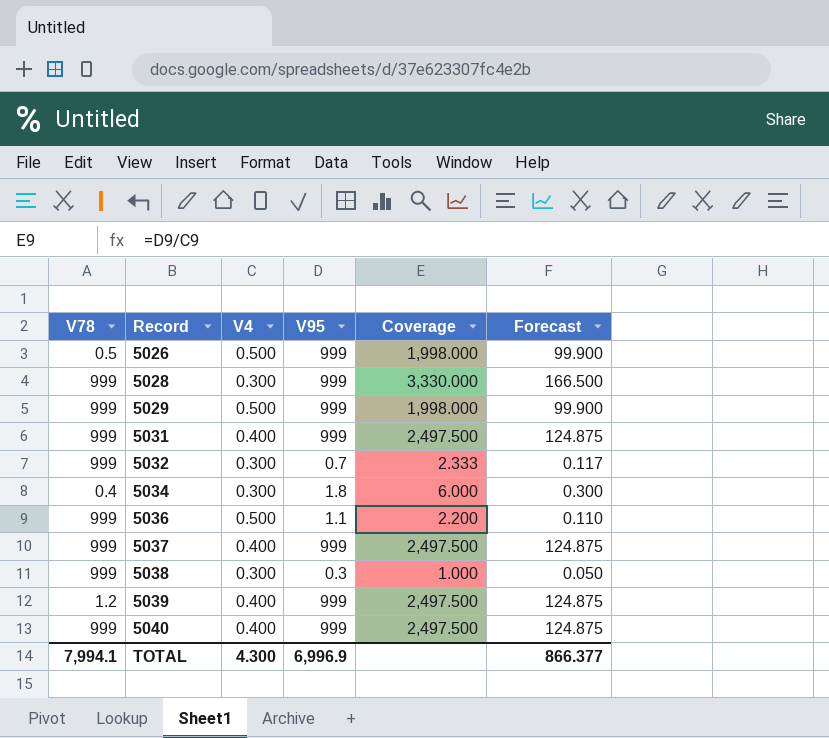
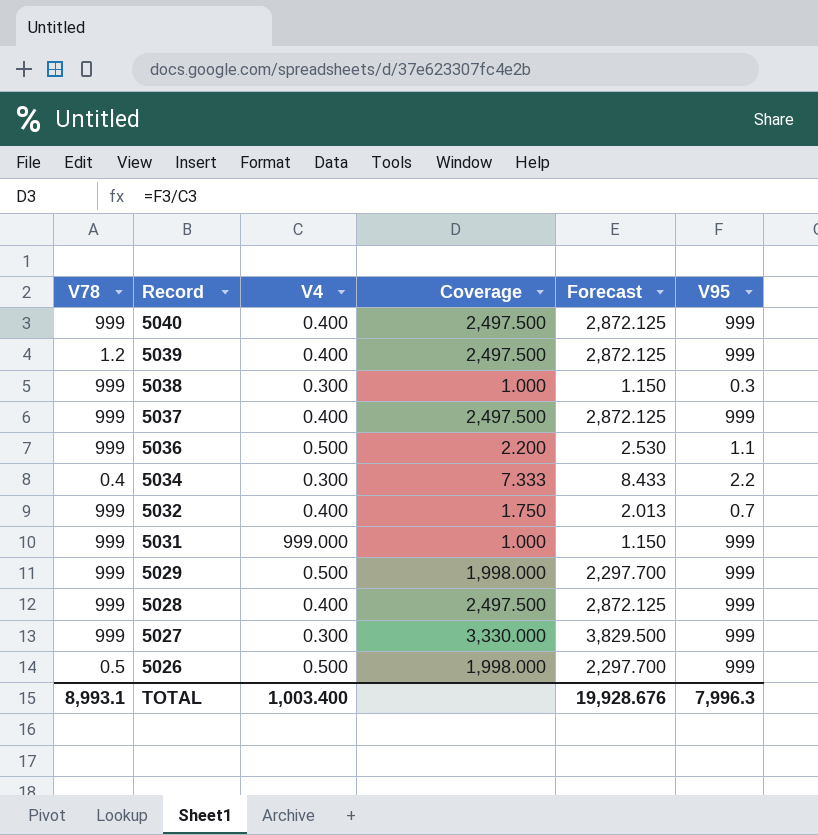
row order: Record ascending -> Record descending
column Forecast | formula: [Coverage] * 0.05 -> [Coverage] * 1.15
column V95 | position: 4 -> 6
5034 | Coverage: 6.000 -> 7.333
5034 | V95: 1.8 -> 2.2
5032 | V4: 0.300 -> 0.400
5032 | Coverage: 2.333 -> 1.750
5031 | V4: 0.400 -> 999.000
5031 | Coverage: 2,497.500 -> 1.000
5028 | V4: 0.300 -> 0.400
5028 | Coverage: 3,330.000 -> 2,497.500
row 5027: none -> 999 | 0.300 | 3,330.000 | 3,829.500 | 999
TOTAL | V78: 7,994.1 -> 8,993.1
TOTAL | V4: 4.300 -> 1,003.400
TOTAL | Forecast: 866.377 -> 19,928.676
TOTAL | V95: 6,996.9 -> 7,996.3

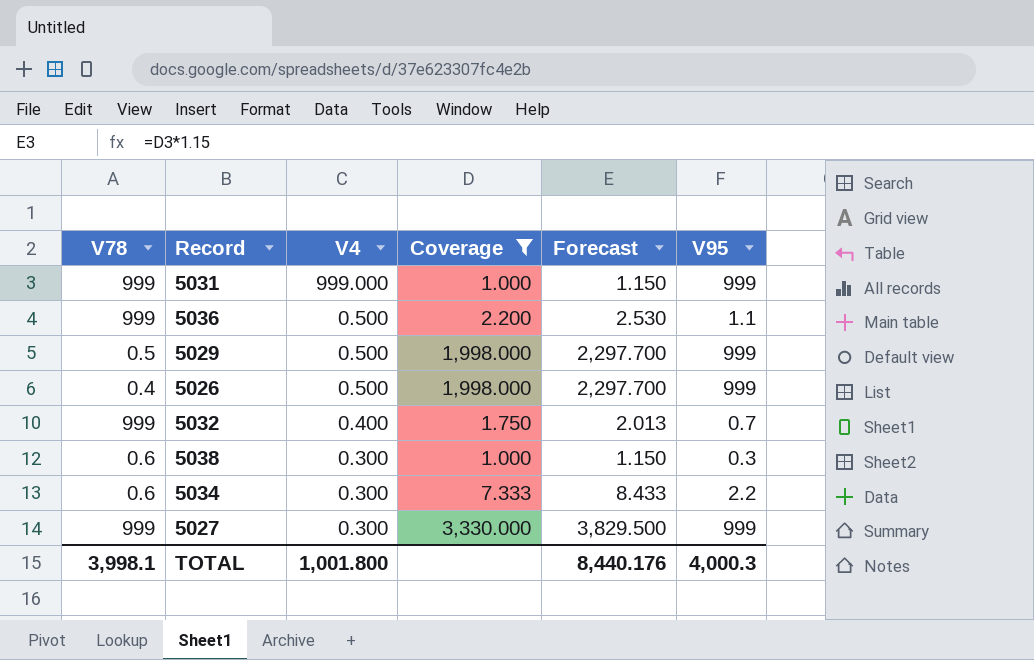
filter: none -> Coverage != 2,497.500
row order: Record descending -> V4 descending
5029 | V78: 999 -> 0.5
5026 | V78: 0.5 -> 0.4
5038 | V78: 999 -> 0.6
5034 | V78: 0.4 -> 0.6
TOTAL | V78: 8,993.1 -> 3,998.1
TOTAL | V4: 1,003.400 -> 1,001.800
TOTAL | Forecast: 19,928.676 -> 8,440.176
TOTAL | V95: 7,996.3 -> 4,000.3

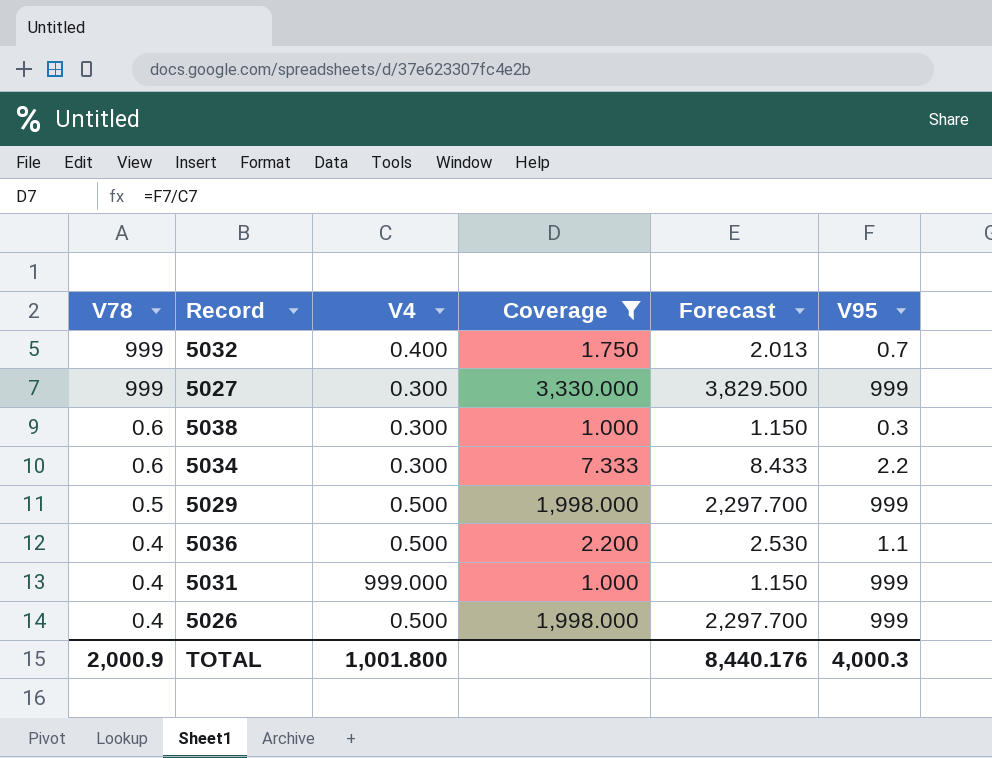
row order: V4 descending -> V78 descending
5036 | V78: 999 -> 0.4
5031 | V78: 999 -> 0.4
TOTAL | V78: 3,998.1 -> 2,000.9

